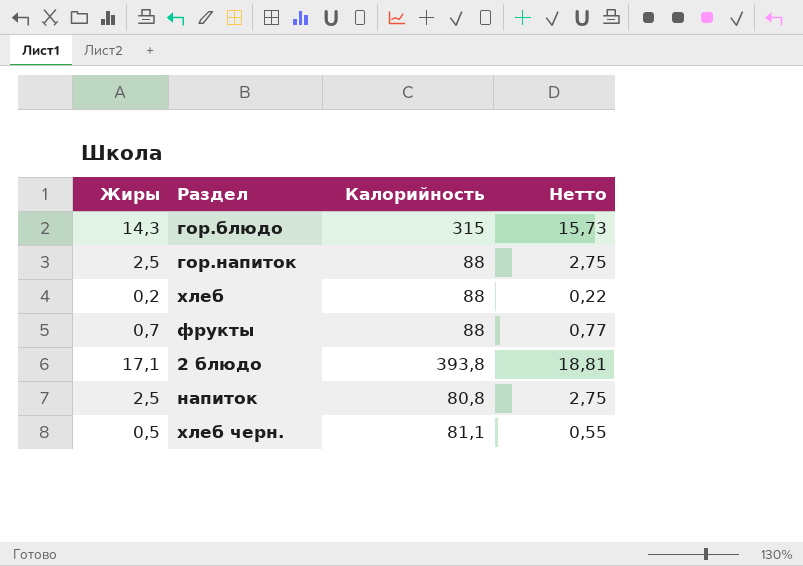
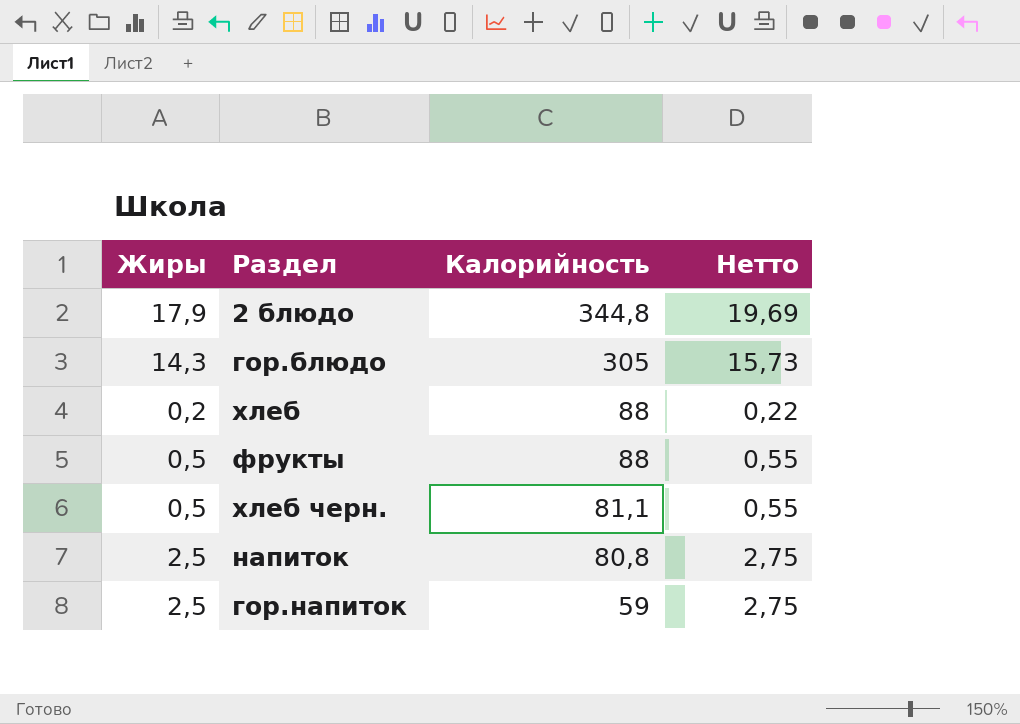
row order: none -> Калорийность descending
2 блюдо | Жиры: 17,1 -> 17,9
2 блюдо | Калорийность: 393,8 -> 344,8
2 блюдо | Нетто: 18,81 -> 19,69
гор.блюдо | Калорийность: 315 -> 305
фрукты | Жиры: 0,7 -> 0,5
фрукты | Нетто: 0,77 -> 0,55
гор.напиток | Калорийность: 88 -> 59

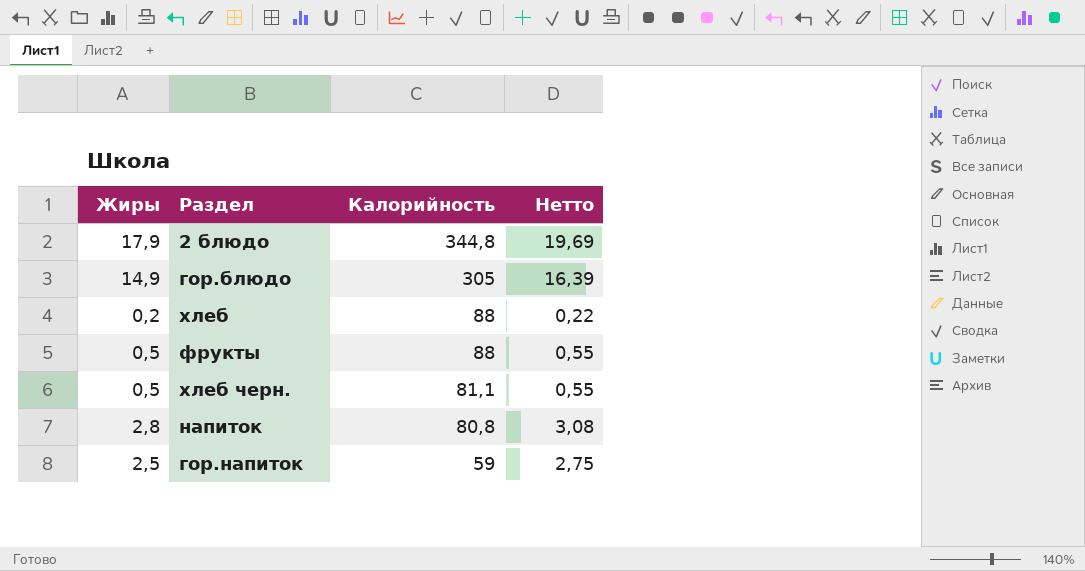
гор.блюдо | Жиры: 14,3 -> 14,9
гор.блюдо | Нетто: 15,73 -> 16,39
напиток | Жиры: 2,5 -> 2,8
напиток | Нетто: 2,75 -> 3,08

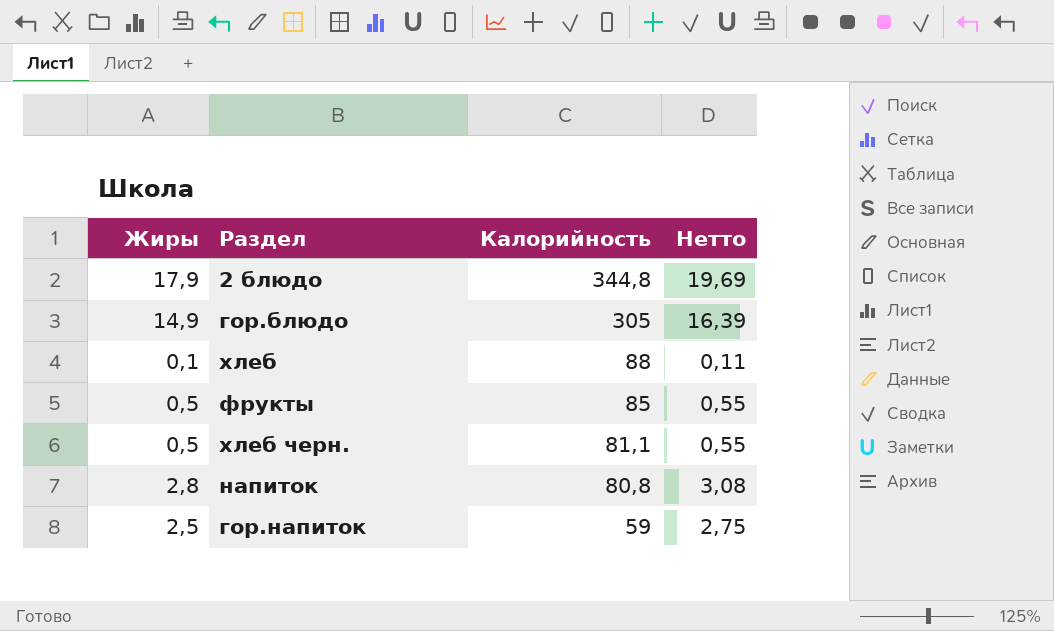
хлеб | Жиры: 0,2 -> 0,1
хлеб | Нетто: 0,22 -> 0,11
фрукты | Калорийность: 88 -> 85

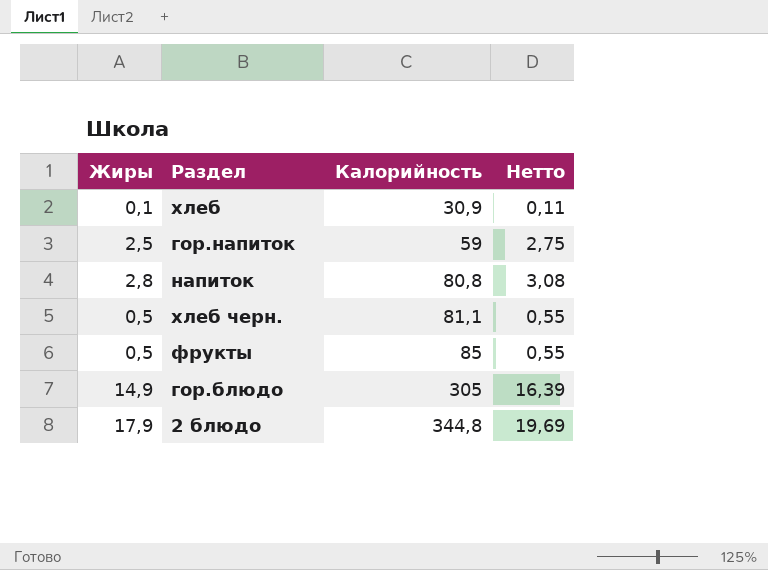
row order: Калорийность descending -> Калорийность ascending
хлеб | Калорийность: 88 -> 30,9

